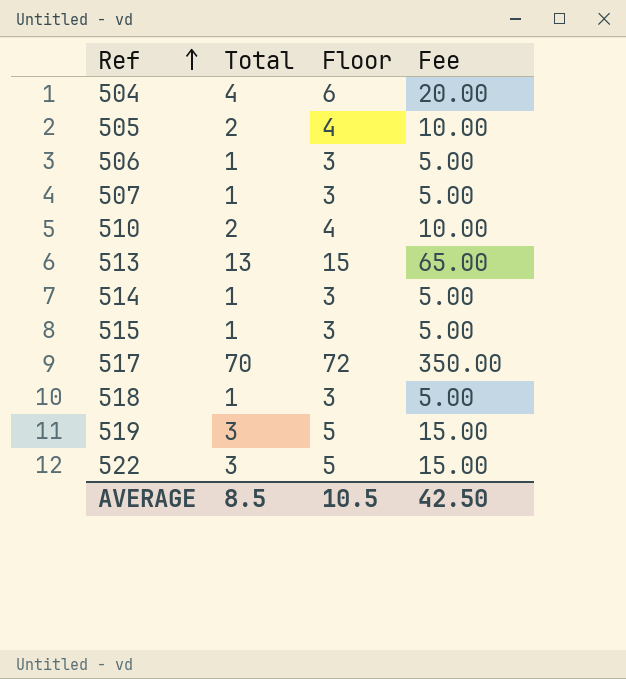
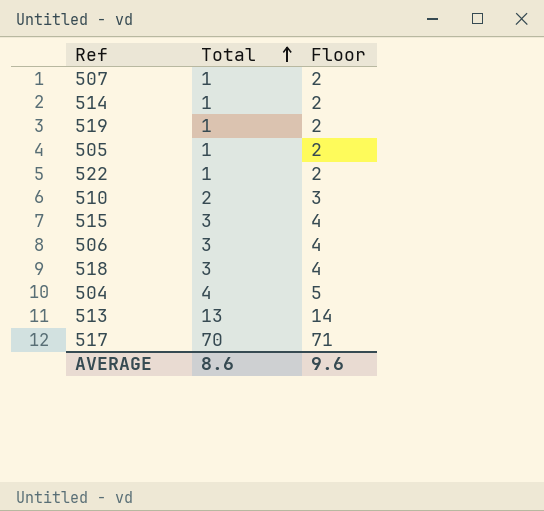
row order: Ref ascending -> Total ascending
column Fee | formula: [Total] * 5 -> none
column Floor | formula: [Total] + 2 -> [Total] + 1
519 | Total: 3 -> 1
505 | Total: 2 -> 1
522 | Total: 3 -> 1
515 | Total: 1 -> 3
506 | Total: 1 -> 3
518 | Total: 1 -> 3
AVERAGE | Total: 8.5 -> 8.6
AVERAGE | Floor: 10.5 -> 9.6

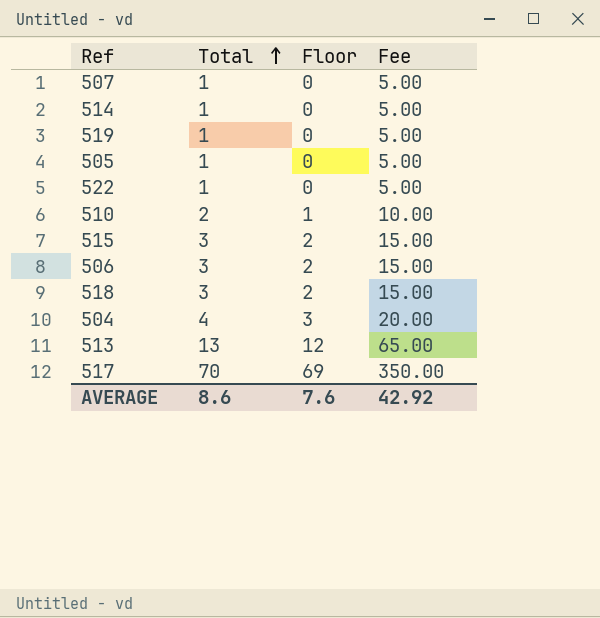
column Floor | formula: [Total] + 1 -> [Total] - 1
column Fee | formula: none -> [Total] * 5
AVERAGE | Floor: 9.6 -> 7.6

